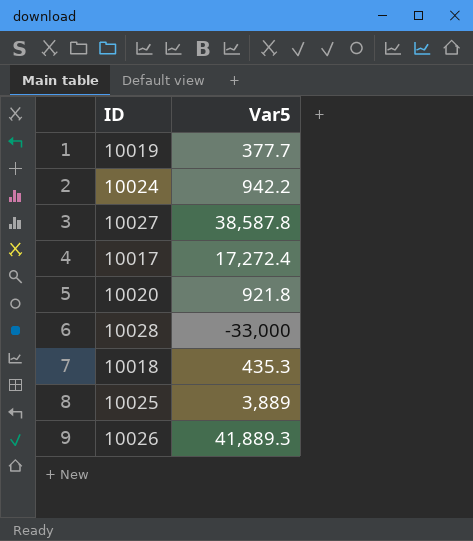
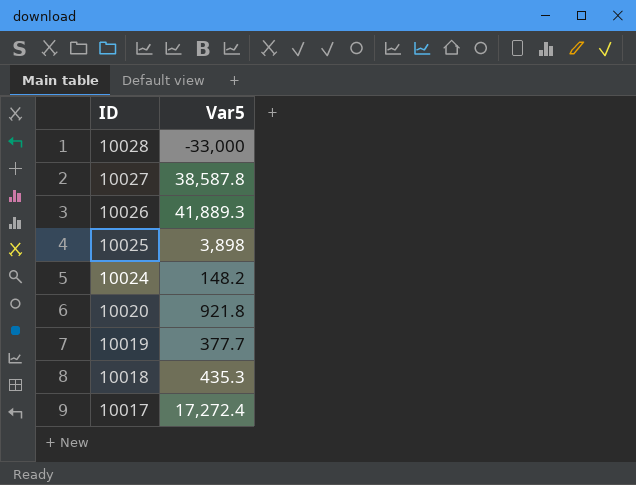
row order: none -> ID descending
10025 | Var5: 3,889 -> 3,898
10024 | Var5: 942.2 -> 148.2

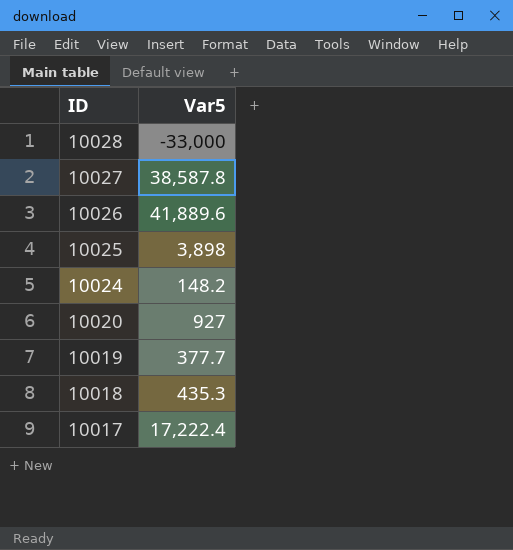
10026 | Var5: 41,889.3 -> 41,889.6
10020 | Var5: 921.8 -> 927
10017 | Var5: 17,272.4 -> 17,222.4

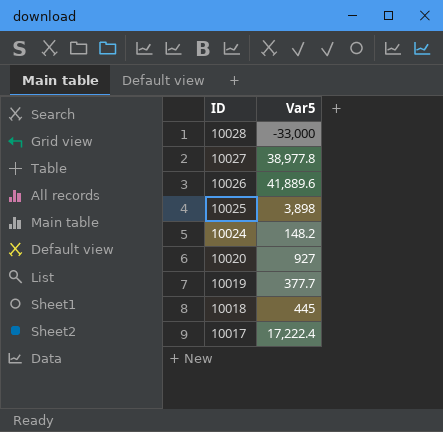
10027 | Var5: 38,587.8 -> 38,977.8
10018 | Var5: 435.3 -> 445

